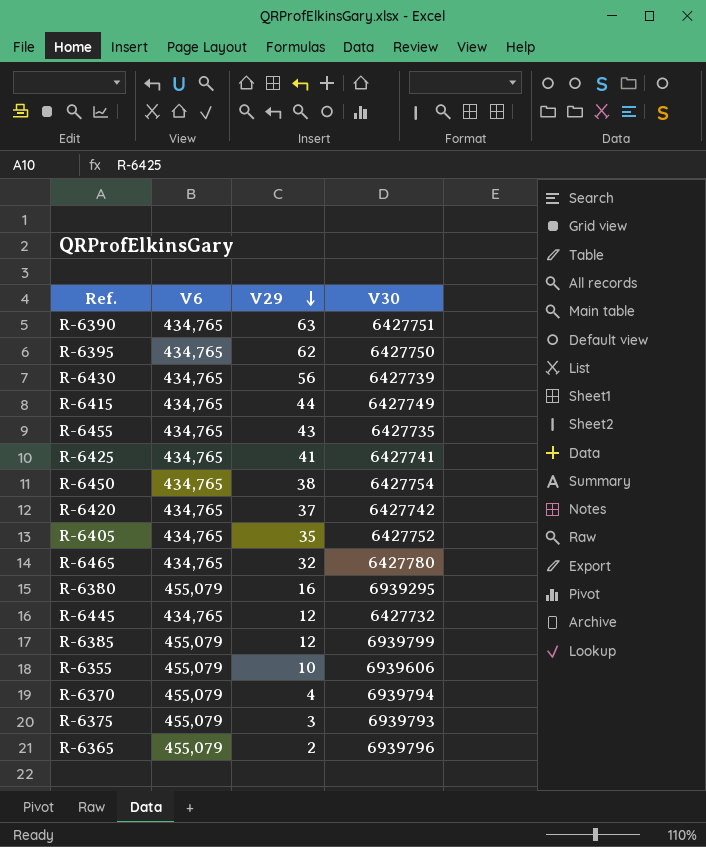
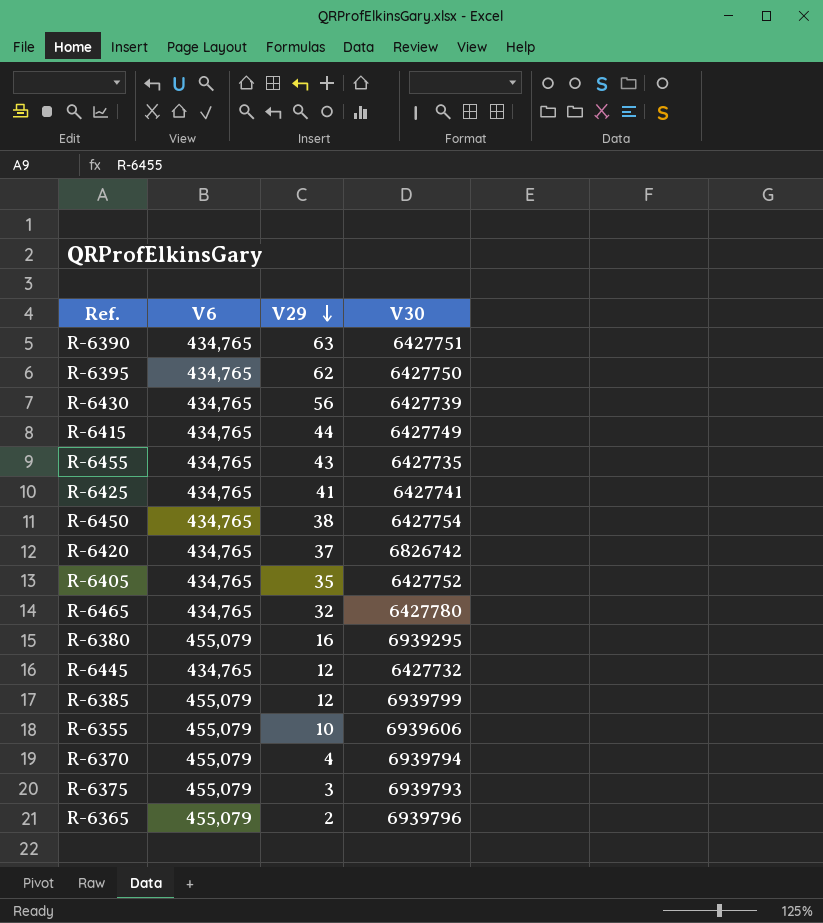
R-6420 | V30: 6427742 -> 6826742

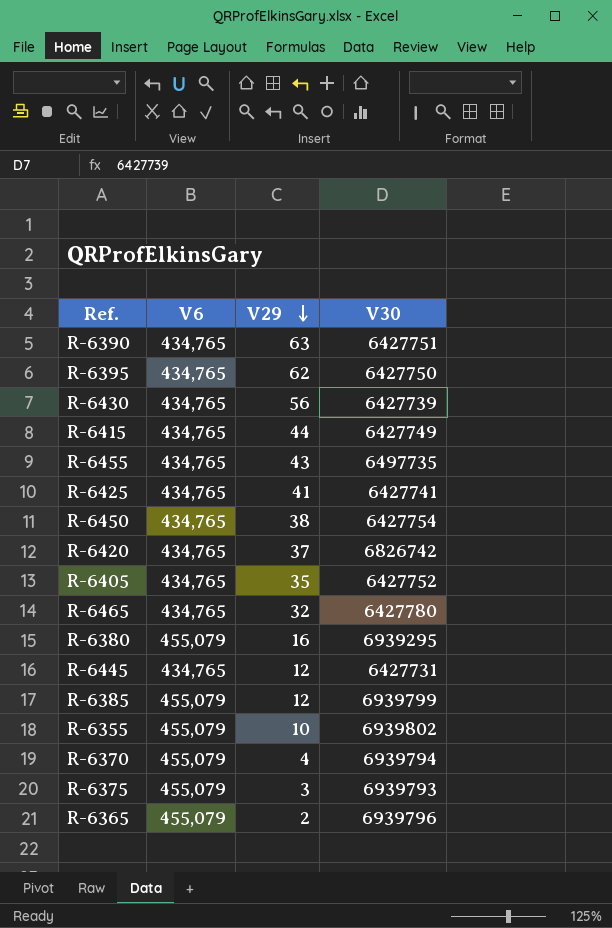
R-6455 | V30: 6427735 -> 6497735
R-6445 | V30: 6427732 -> 6427731
R-6355 | V30: 6939606 -> 6939802

